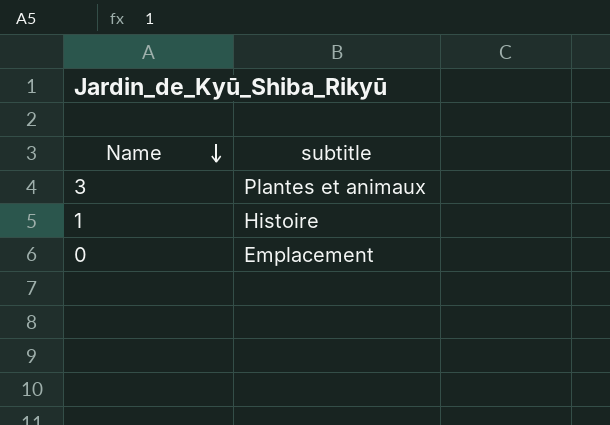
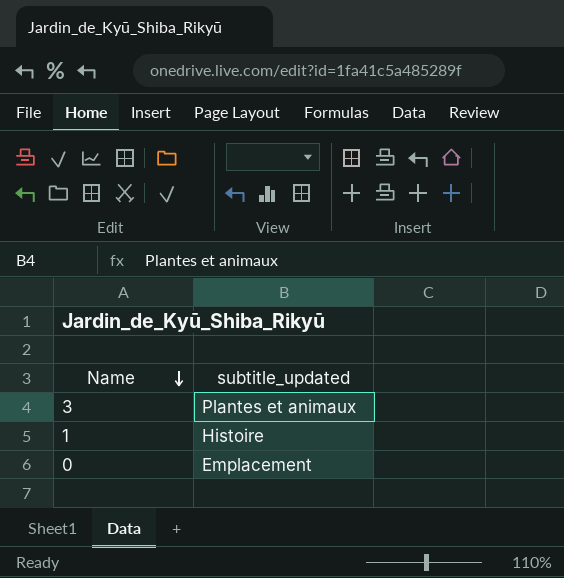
column name: subtitle -> subtitle_updated

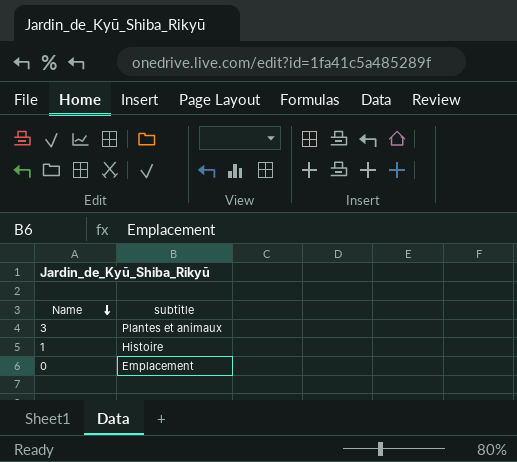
column name: subtitle_updated -> subtitle

